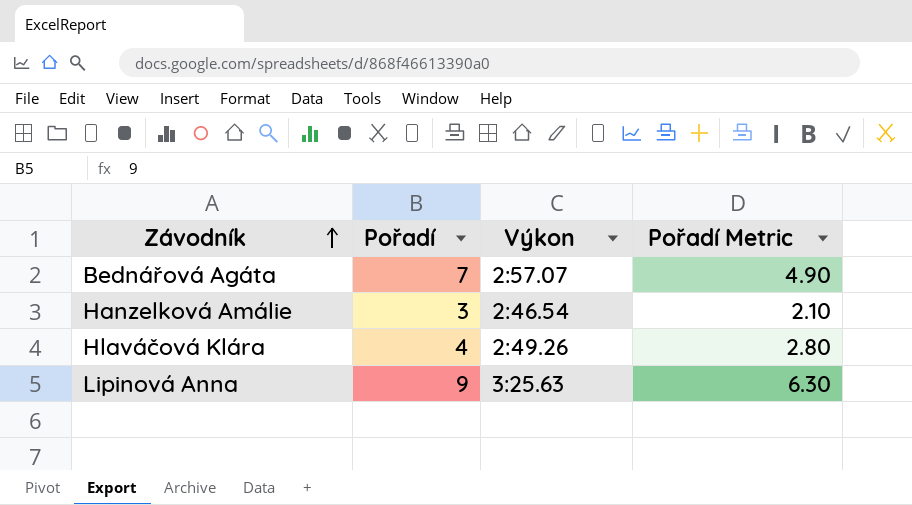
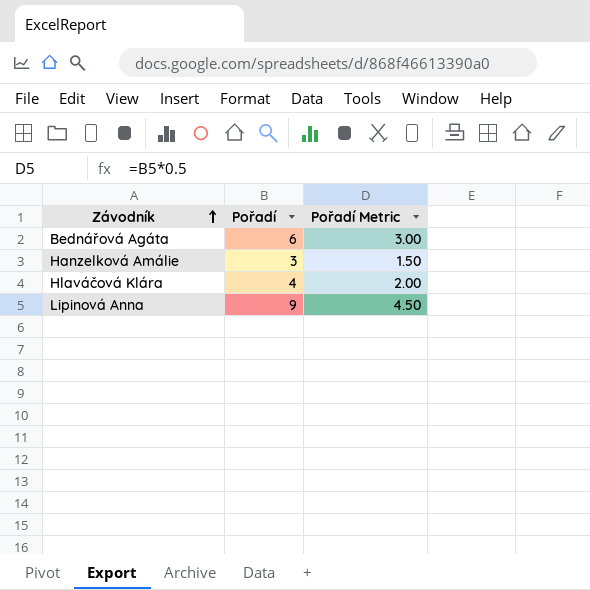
column Výkon | position: 3 -> none
column Pořadí Metric | formula: [Pořadí] * 0.7 -> [Pořadí] * 0.5
Bednářová Agáta | Pořadí: 7 -> 6

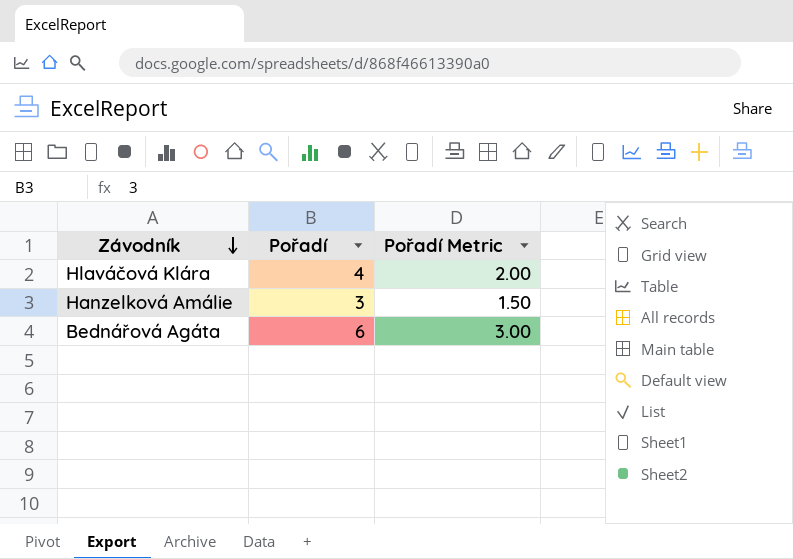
row order: Závodník ascending -> Závodník descending
row Lipinová Anna: 9 | 4.50 -> none

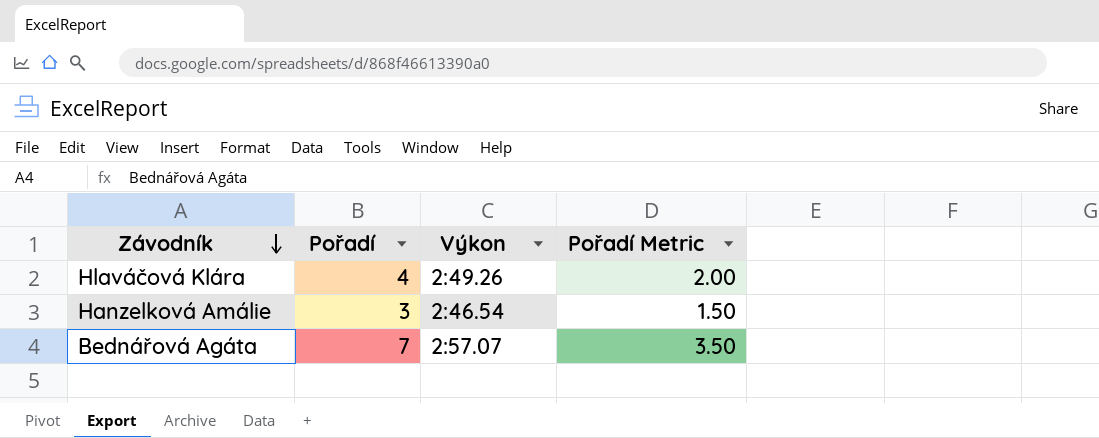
column Výkon | position: none -> 3
Bednářová Agáta | Pořadí: 6 -> 7
Bednářová Agáta | Pořadí Metric: 3.00 -> 3.50

